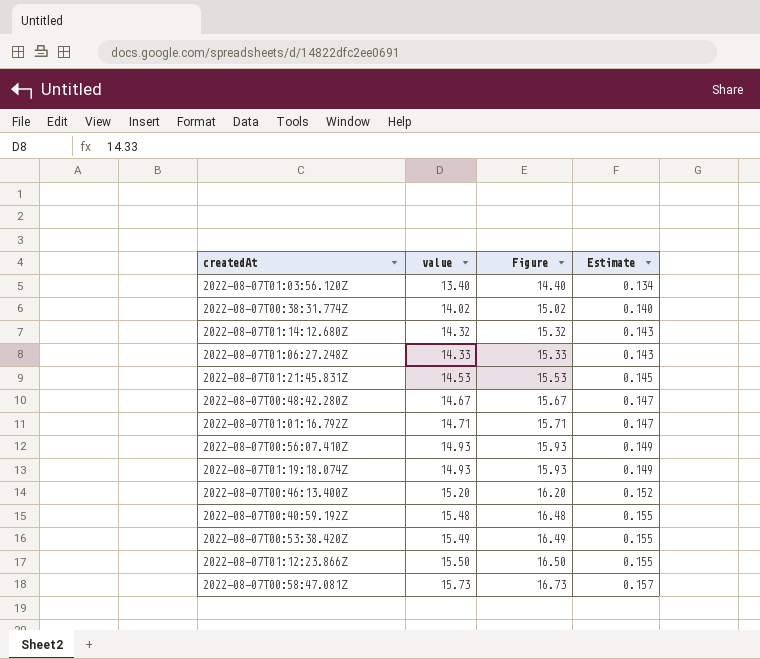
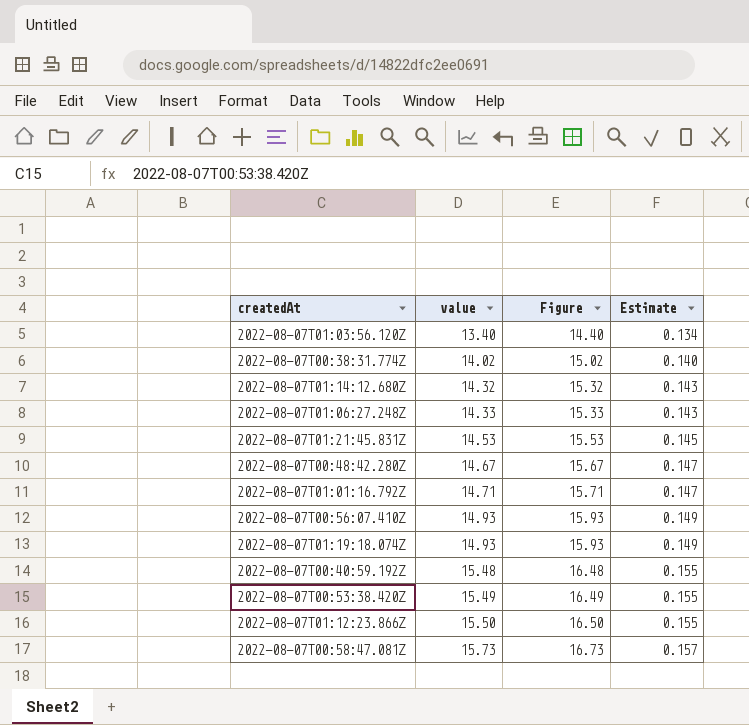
row 2022-08-07T00:46:13.400Z: 15.20 | 16.20 | 0.152 -> none

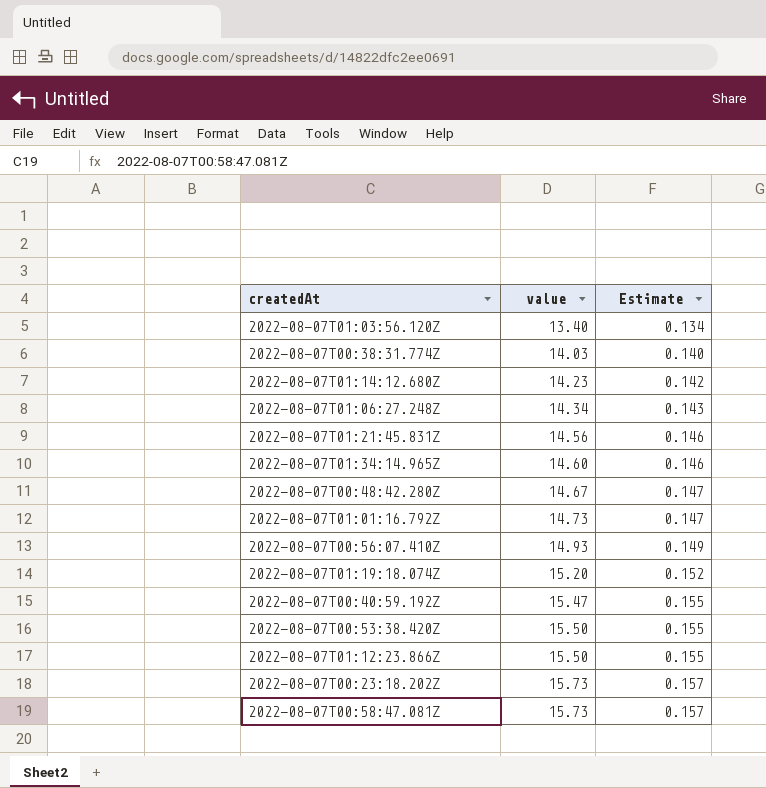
column Figure | formula: [value] + 1 -> none
2022-08-07T00:38:31.774Z | value: 14.02 -> 14.03
2022-08-07T01:14:12.680Z | value: 14.32 -> 14.23
2022-08-07T01:14:12.680Z | Estimate: 0.143 -> 0.142
2022-08-07T01:06:27.248Z | value: 14.33 -> 14.34
2022-08-07T01:21:45.831Z | value: 14.53 -> 14.56
2022-08-07T01:21:45.831Z | Estimate: 0.145 -> 0.146
row 2022-08-07T01:34:14.965Z: none -> 14.60 | 0.146
2022-08-07T01:01:16.792Z | value: 14.71 -> 14.73
2022-08-07T01:19:18.074Z | value: 14.93 -> 15.20
2022-08-07T01:19:18.074Z | Estimate: 0.149 -> 0.152
2022-08-07T00:40:59.192Z | value: 15.48 -> 15.47
2022-08-07T00:53:38.420Z | value: 15.49 -> 15.50
row 2022-08-07T00:23:18.202Z: none -> 15.73 | 0.157

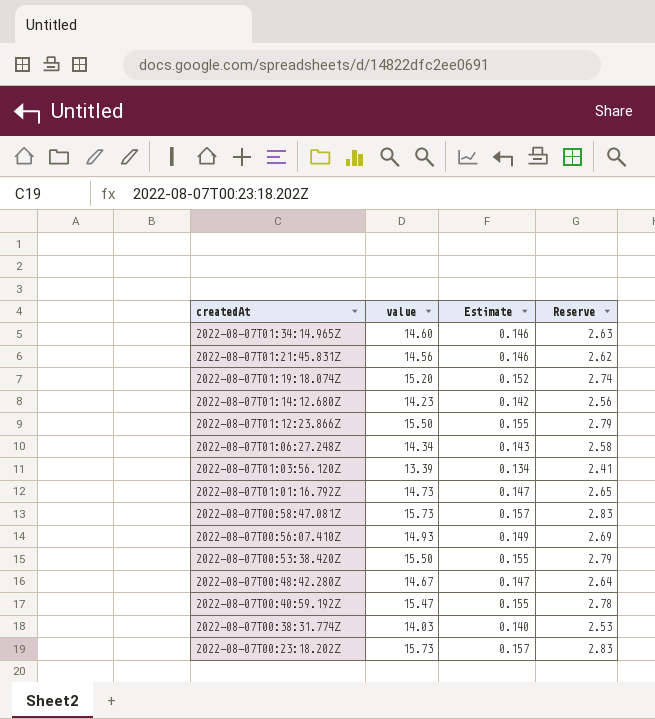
row order: value ascending -> createdAt descending
column Reserve | formula: none -> [value] * 0.18
2022-08-07T01:03:56.120Z | value: 13.40 -> 13.39

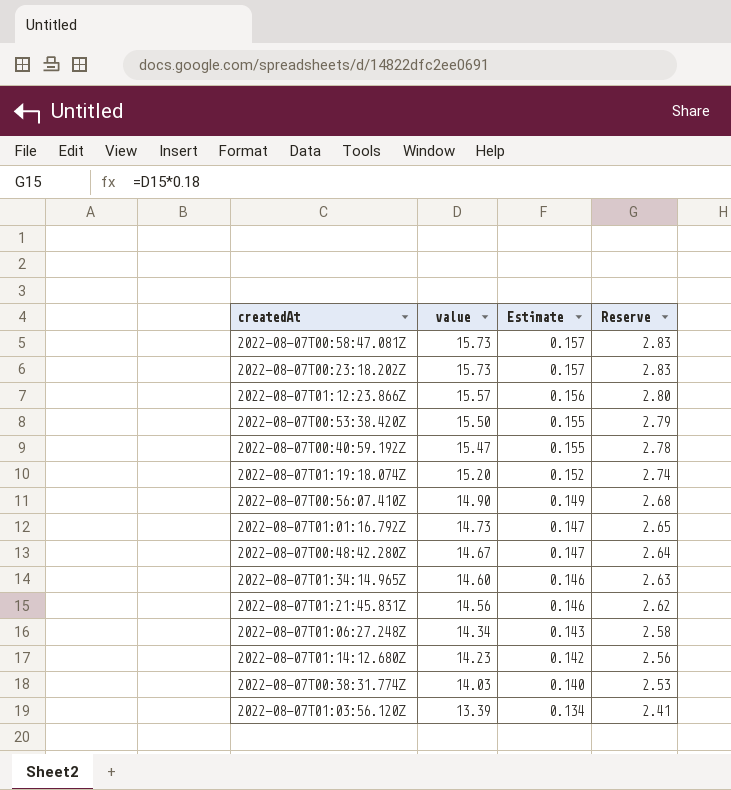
row order: createdAt descending -> value descending
2022-08-07T01:12:23.866Z | value: 15.50 -> 15.57
2022-08-07T01:12:23.866Z | Estimate: 0.155 -> 0.156
2022-08-07T01:12:23.866Z | Reserve: 2.79 -> 2.80
2022-08-07T00:56:07.410Z | value: 14.93 -> 14.90
2022-08-07T00:56:07.410Z | Reserve: 2.69 -> 2.68

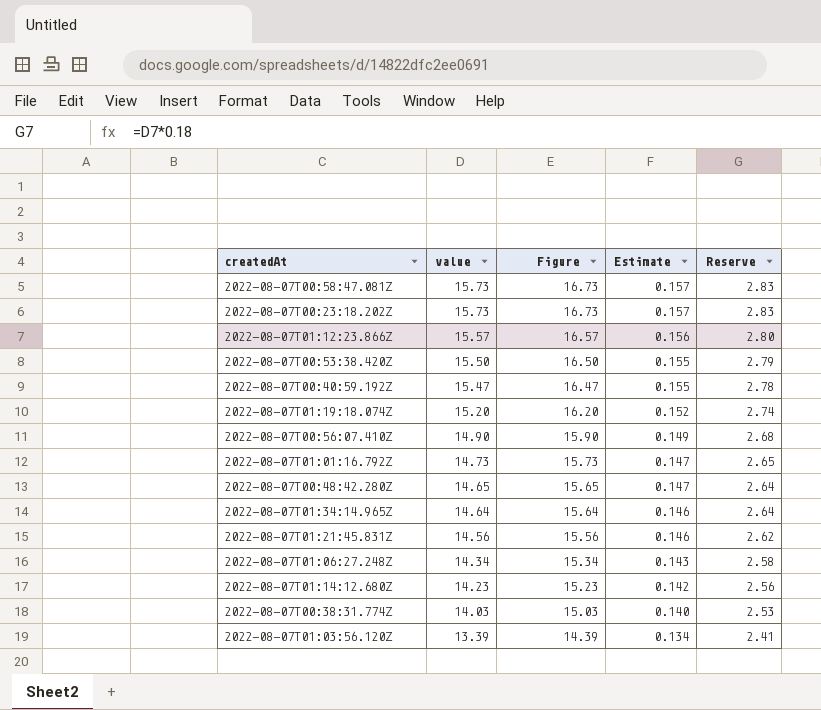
column Figure | formula: none -> [value] + 1
2022-08-07T00:48:42.280Z | value: 14.67 -> 14.65
2022-08-07T01:34:14.965Z | value: 14.60 -> 14.64
2022-08-07T01:34:14.965Z | Reserve: 2.63 -> 2.64

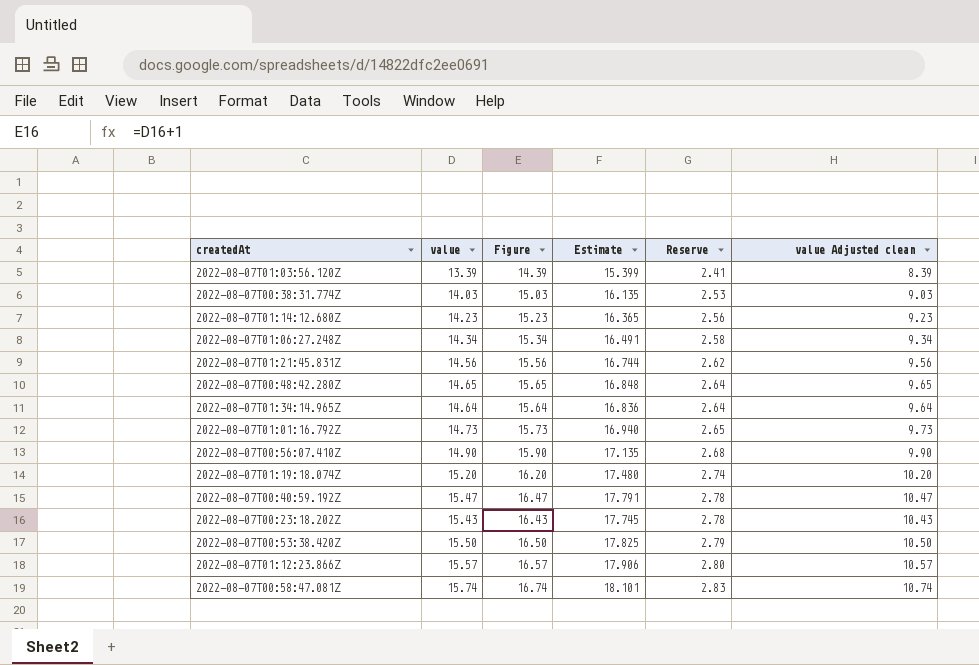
row order: value descending -> Reserve ascending
column Estimate | formula: [value] * 0.01 -> [value] * 1.15
column value Adjusted clean | formula: none -> [value] - 5
2022-08-07T00:23:18.202Z | value: 15.73 -> 15.43
2022-08-07T00:23:18.202Z | Figure: 16.73 -> 16.43
2022-08-07T00:23:18.202Z | Reserve: 2.83 -> 2.78
2022-08-07T00:58:47.081Z | value: 15.73 -> 15.74
2022-08-07T00:58:47.081Z | Figure: 16.73 -> 16.74

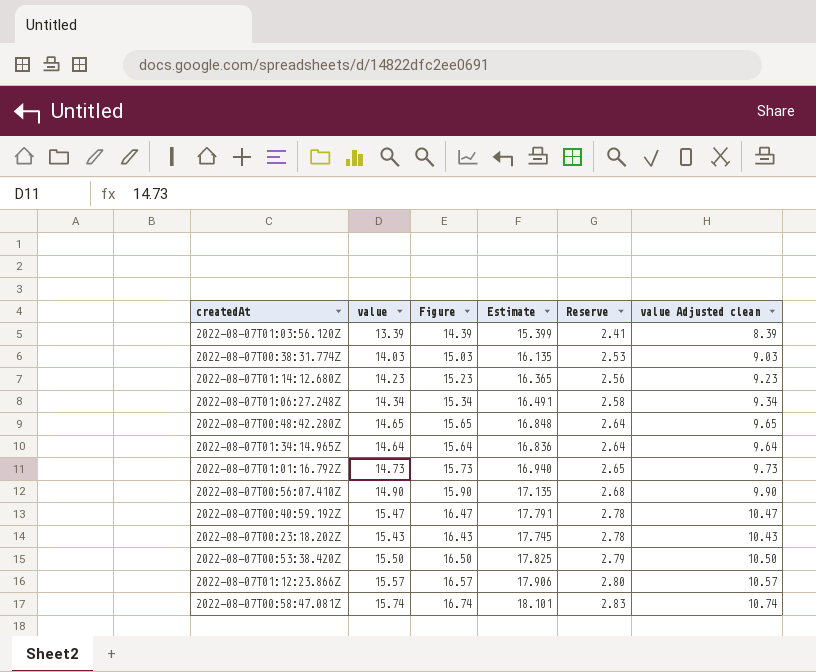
row 2022-08-07T01:21:45.831Z: 14.56 | 15.56 | 16.744 | 2.62 | 9.56 -> none
row 2022-08-07T01:19:18.074Z: 15.20 | 16.20 | 17.480 | 2.74 | 10.20 -> none

